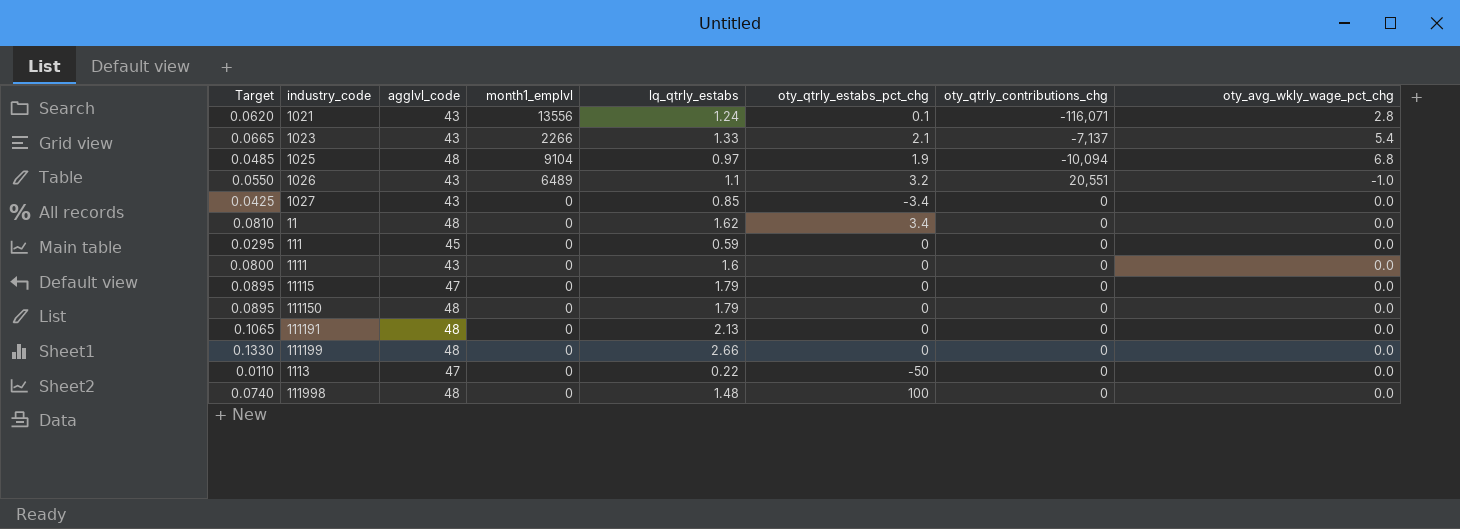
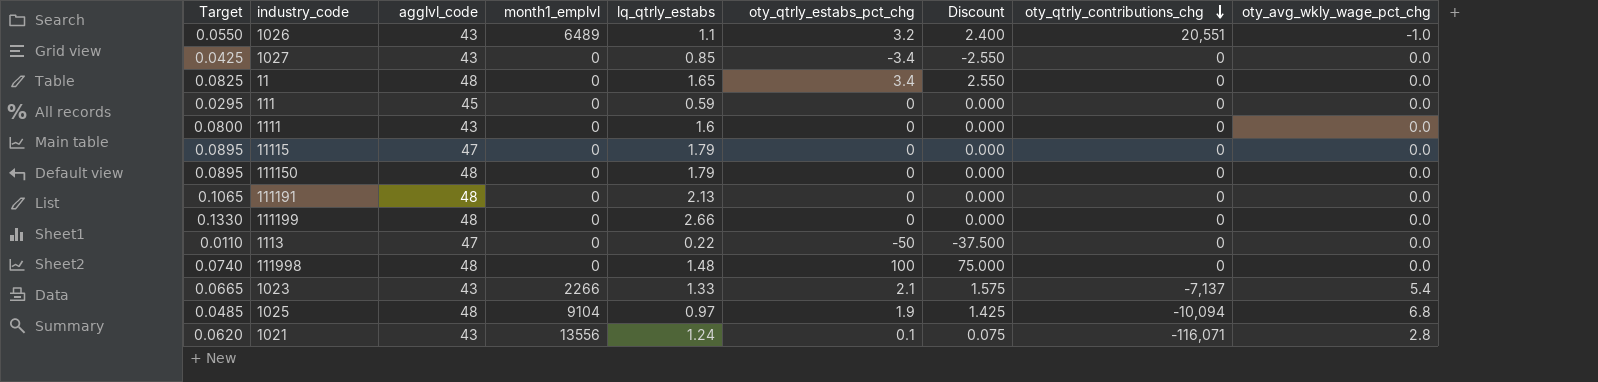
row order: none -> oty_qtrly_contributions_chg descending
column Discount | formula: none -> [oty_qtrly_estabs_pct_chg] * 0.75
11 | Target: 0.0810 -> 0.0825
11 | lq_qtrly_estabs: 1.62 -> 1.65

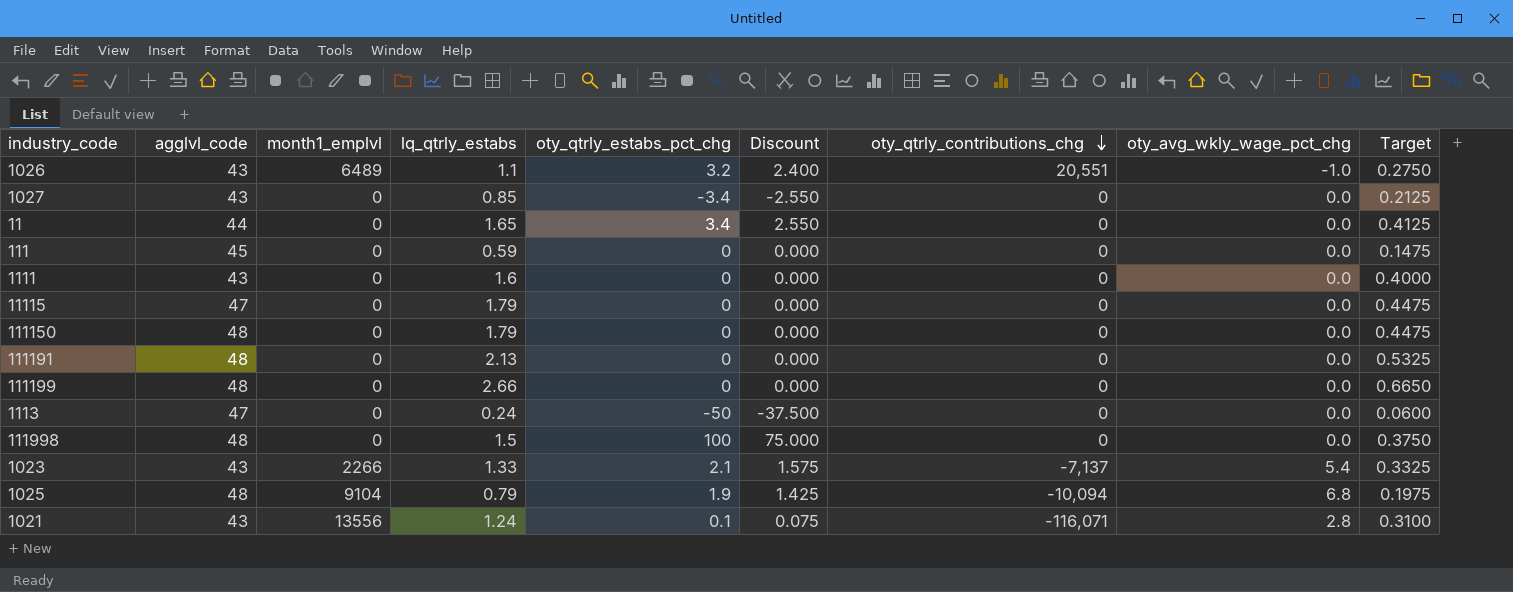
column Target | formula: [lq_qtrly_estabs] * 0.05 -> [lq_qtrly_estabs] * 0.25
column Target | position: 1 -> 9
11 | agglvl_code: 48 -> 44
1113 | lq_qtrly_estabs: 0.22 -> 0.24
111998 | lq_qtrly_estabs: 1.48 -> 1.5
1025 | lq_qtrly_estabs: 0.97 -> 0.79

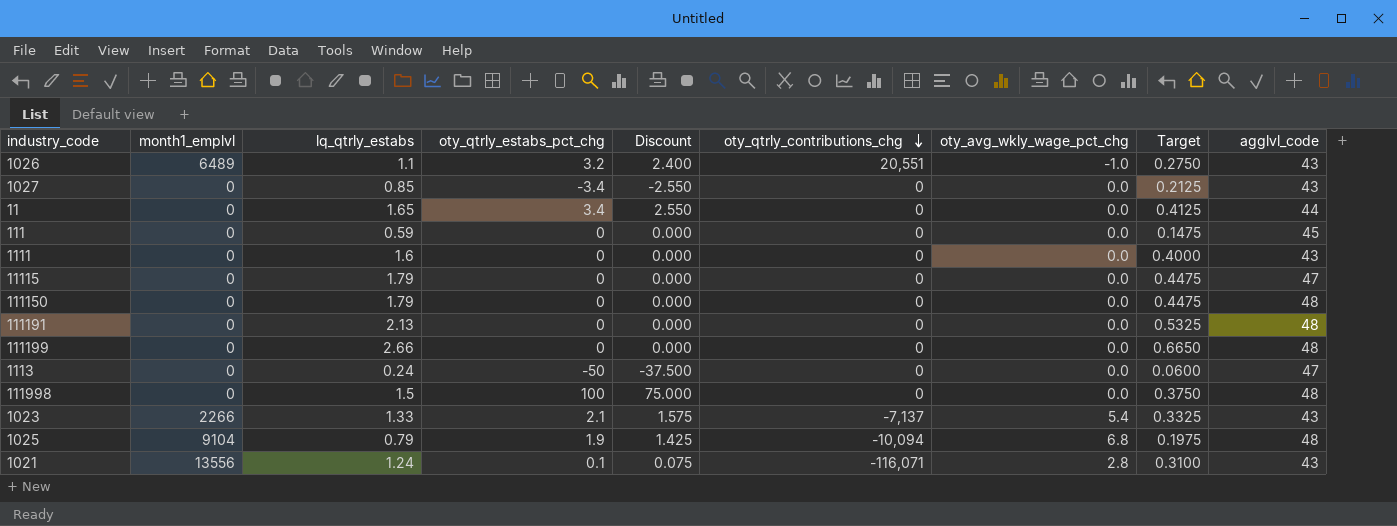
column agglvl_code | position: 2 -> 9

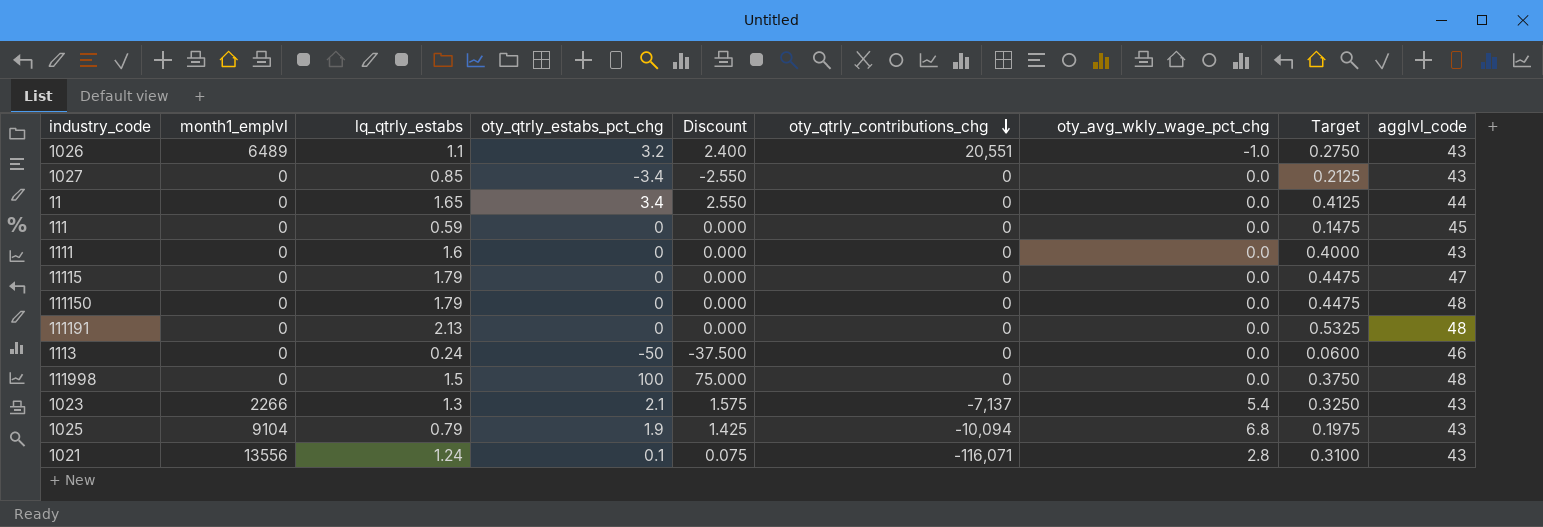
row 111199: 0 | 2.66 | 0 | 0.000 | 0 | 0.0 | 0.6650 | 48 -> none
1113 | agglvl_code: 47 -> 46
1023 | lq_qtrly_estabs: 1.33 -> 1.3
1023 | Target: 0.3325 -> 0.3250
1025 | agglvl_code: 48 -> 43

